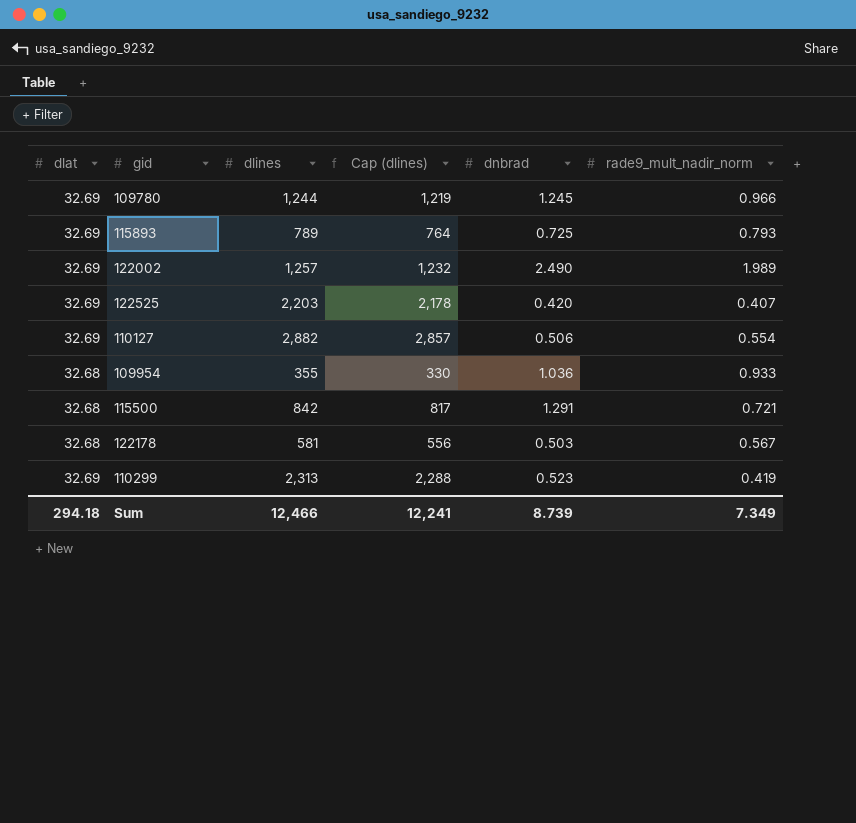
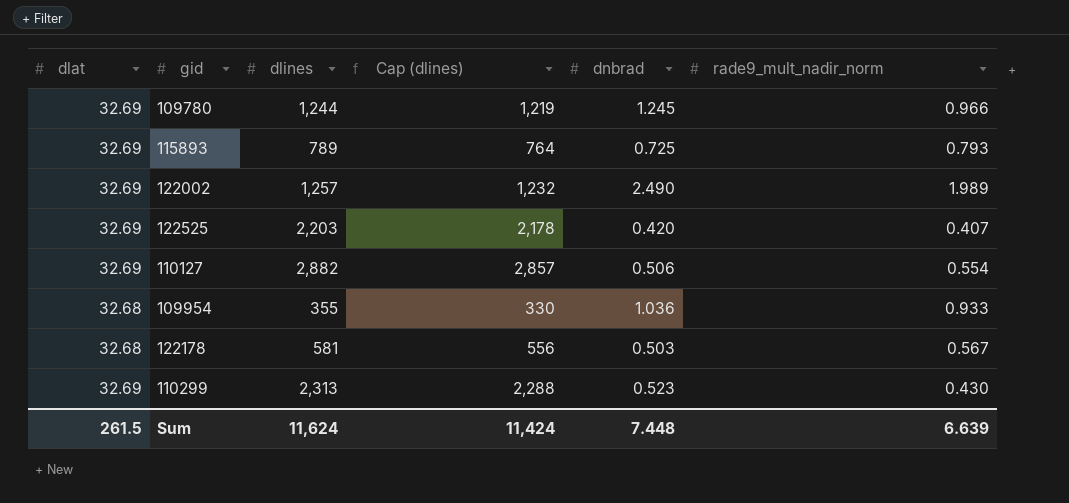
row 115500: 32.68 | 842 | 817 | 1.291 | 0.721 -> none
110299 | rade9_mult_nadir_norm: 0.419 -> 0.430
Sum | dlat: 294.18 -> 261.5
Sum | dlines: 12,466 -> 11,624
Sum | Cap (dlines): 12,241 -> 11,424
Sum | dnbrad: 8.739 -> 7.448
Sum | rade9_mult_nadir_norm: 7.349 -> 6.639

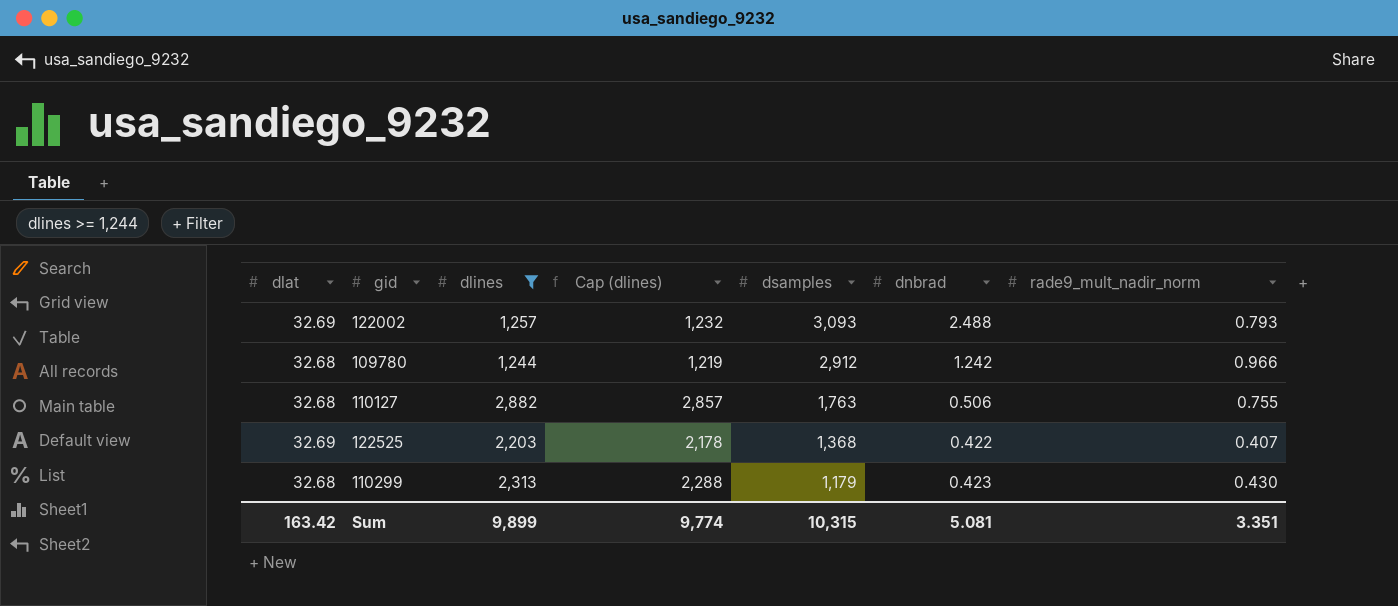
filter: none -> dlines >= 1,244
row order: none -> dsamples descending
column dsamples | position: none -> 5
122002 | dnbrad: 2.490 -> 2.488
122002 | rade9_mult_nadir_norm: 1.989 -> 0.793
109780 | dlat: 32.69 -> 32.68
109780 | dnbrad: 1.245 -> 1.242
110127 | dlat: 32.69 -> 32.68
110127 | rade9_mult_nadir_norm: 0.554 -> 0.755
122525 | dnbrad: 0.420 -> 0.422
110299 | dlat: 32.69 -> 32.68
110299 | dnbrad: 0.523 -> 0.423
Sum | dlat: 261.5 -> 163.42
Sum | dlines: 11,624 -> 9,899
Sum | Cap (dlines): 11,424 -> 9,774
Sum | dnbrad: 7.448 -> 5.081
Sum | rade9_mult_nadir_norm: 6.639 -> 3.351

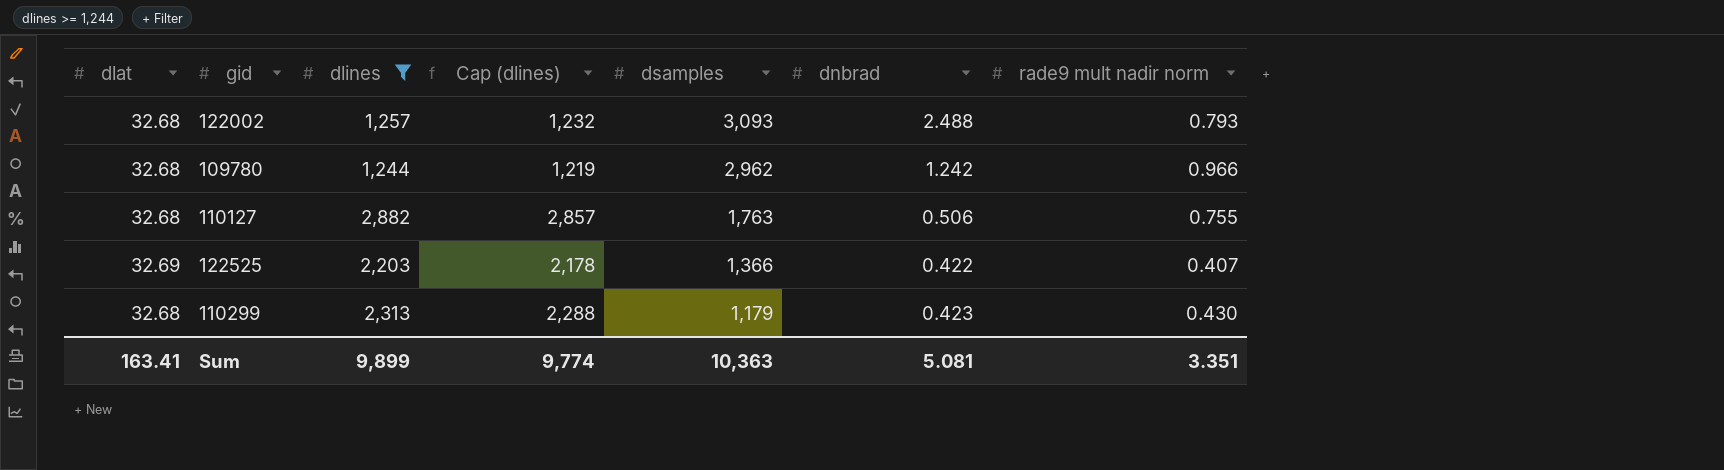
column name: rade9_mult_nadir_norm -> rade9 mult nadir norm
122002 | dlat: 32.69 -> 32.68
109780 | dsamples: 2,912 -> 2,962
122525 | dsamples: 1,368 -> 1,366
Sum | dlat: 163.42 -> 163.41
Sum | dsamples: 10,315 -> 10,363

